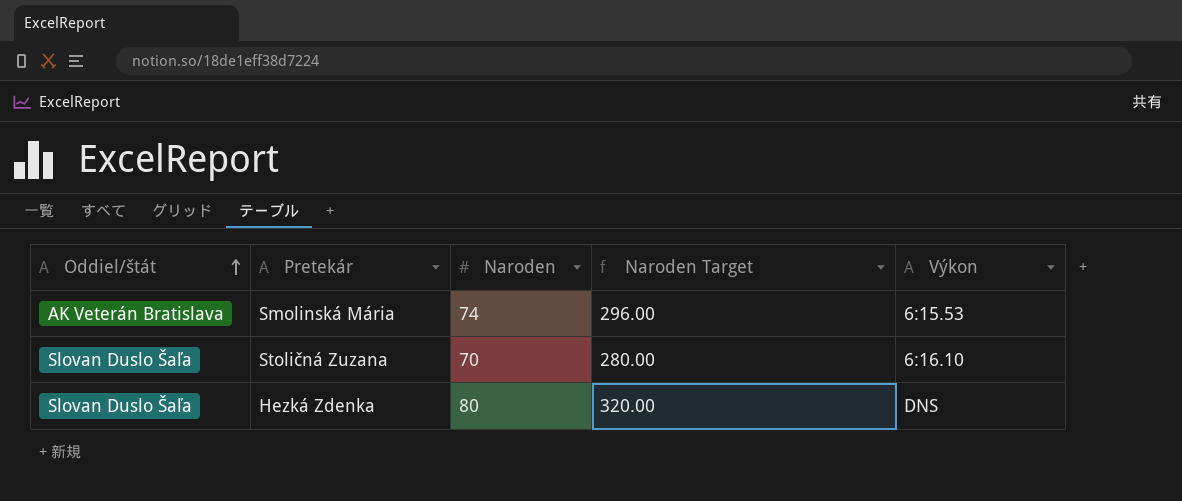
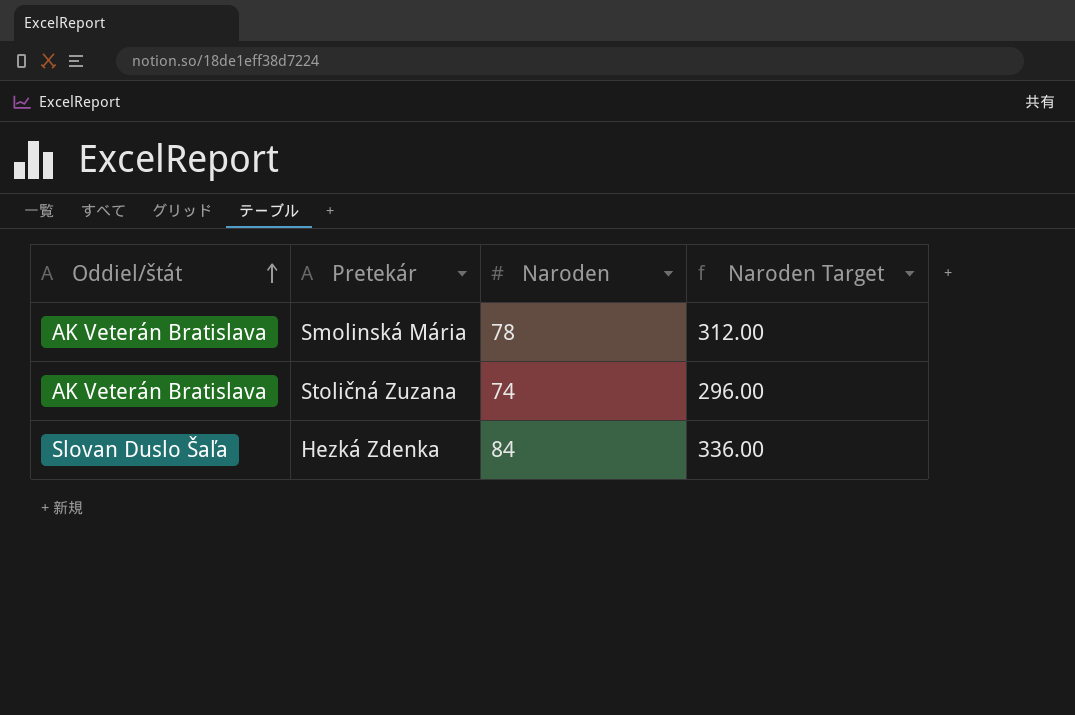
column Výkon | position: 5 -> none
Smolinská Mária | Naroden: 74 -> 78
Smolinská Mária | Naroden Target: 296.00 -> 312.00
Stoličná Zuzana | Oddiel/štát: Slovan Duslo Šaľa -> AK Veterán Bratislava
Stoličná Zuzana | Naroden: 70 -> 74
Stoličná Zuzana | Naroden Target: 280.00 -> 296.00
Hezká Zdenka | Naroden: 80 -> 84
Hezká Zdenka | Naroden Target: 320.00 -> 336.00

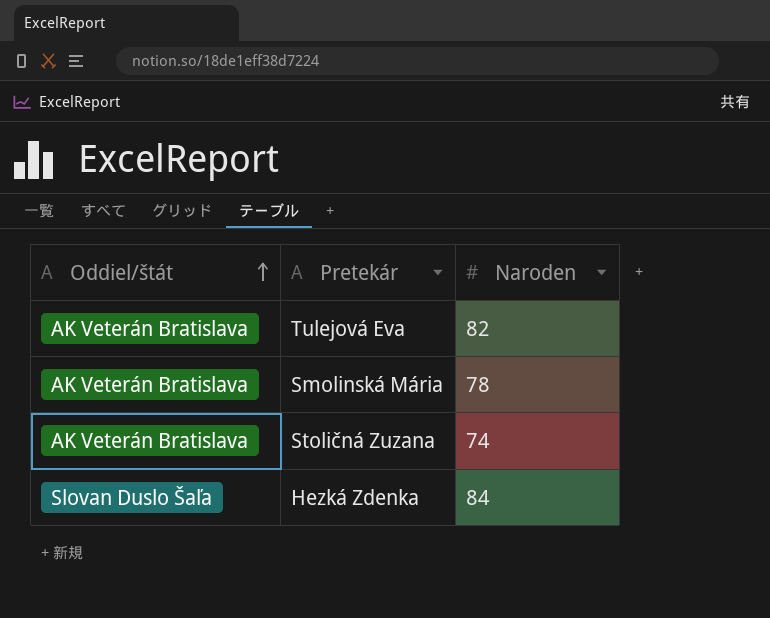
column Naroden Target | formula: [Naroden] * 4 -> none
row Tulejová Eva: none -> AK Veterán Bratislava | 82

